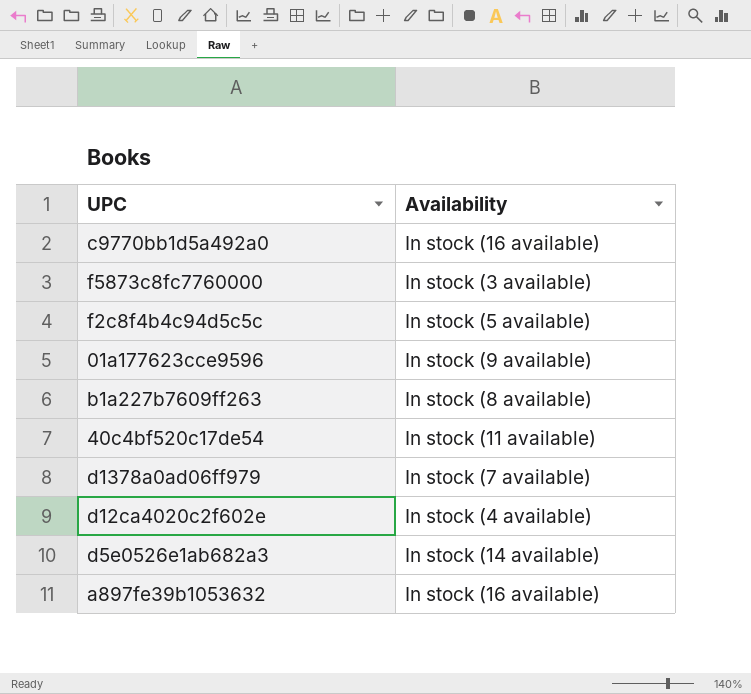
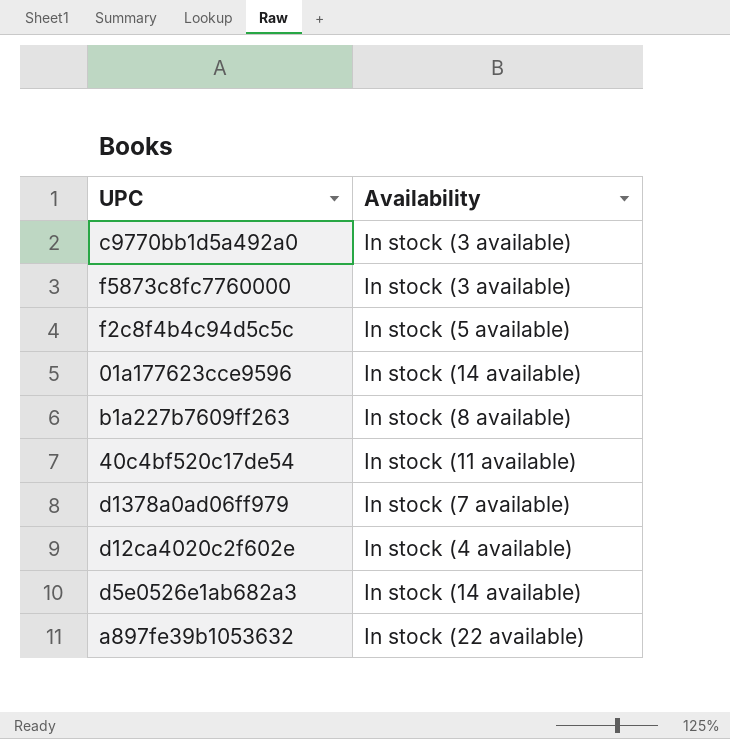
c9770bb1d5a492a0 | Availability: In stock (16 available) -> In stock (3 available)
01a177623cce9596 | Availability: In stock (9 available) -> In stock (14 available)
a897fe39b1053632 | Availability: In stock (16 available) -> In stock (22 available)

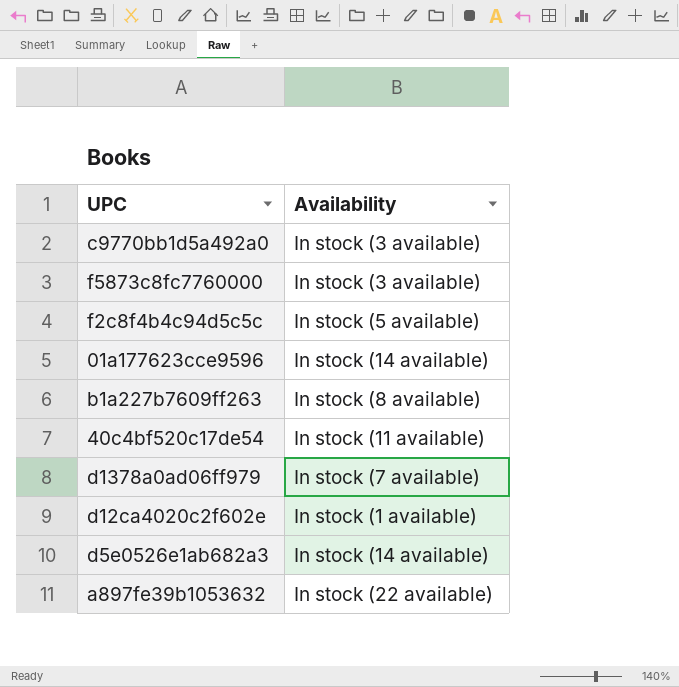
d12ca4020c2f602e | Availability: In stock (4 available) -> In stock (1 available)

